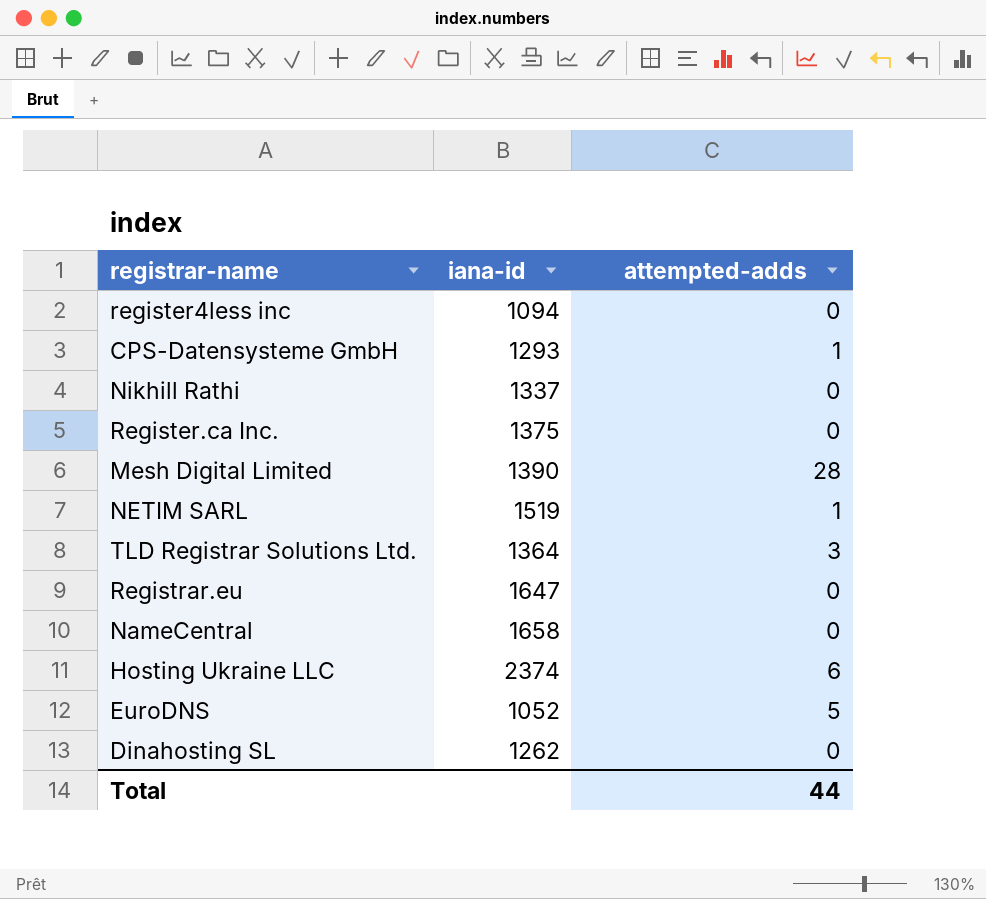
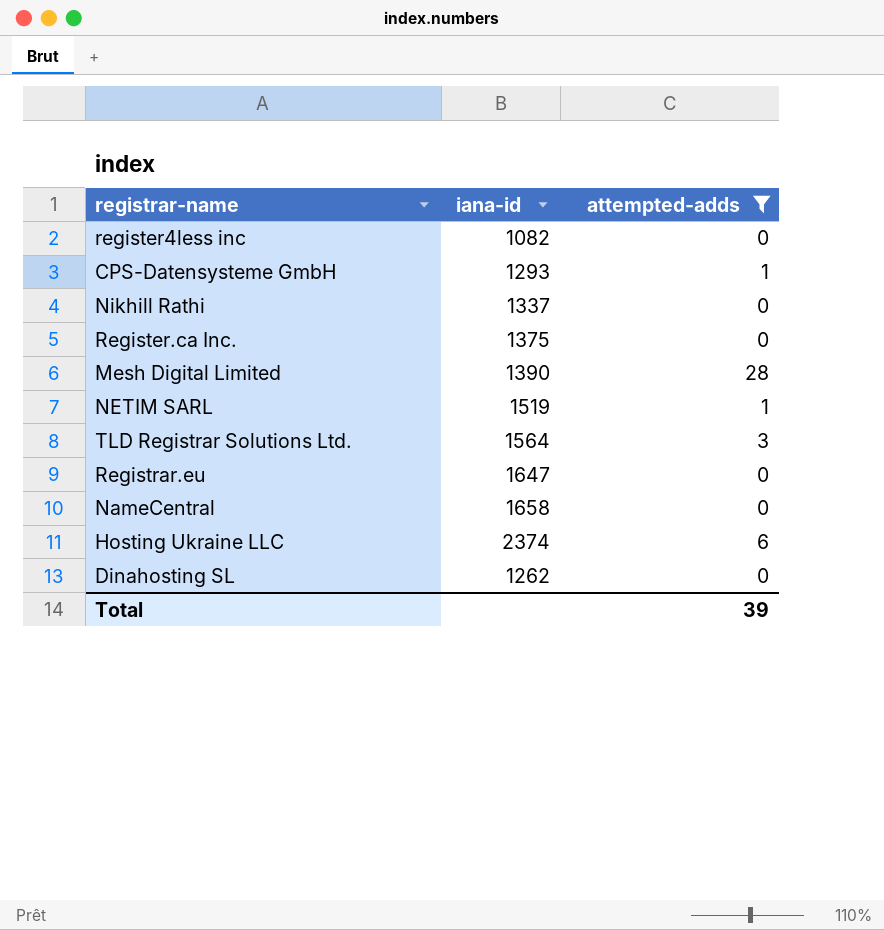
filter: none -> attempted-adds != 5
register4less inc | iana-id: 1094 -> 1082
TLD Registrar Solutions Ltd. | iana-id: 1364 -> 1564
Total | attempted-adds: 44 -> 39

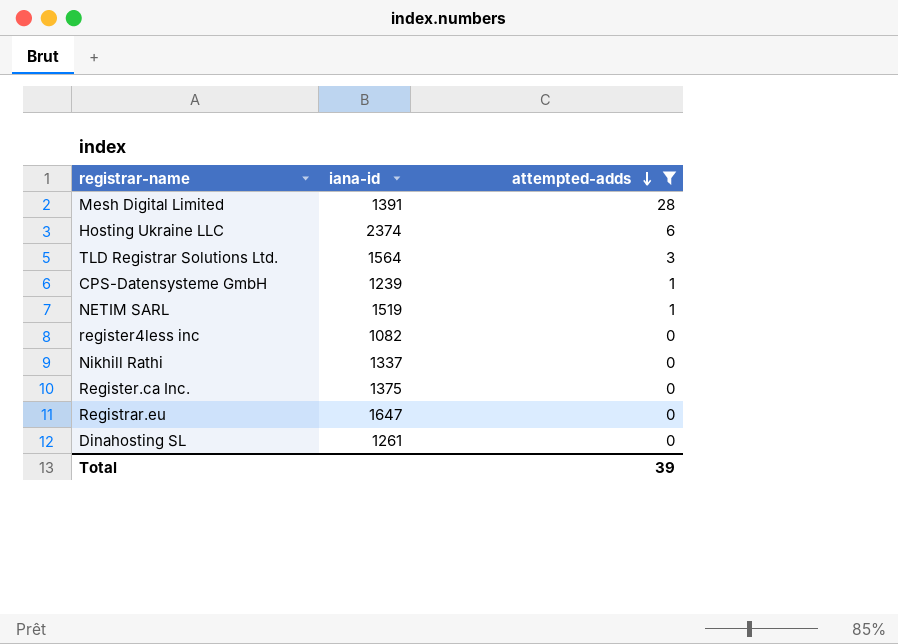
row order: none -> attempted-adds descending
row NameCentral: 1658 | 0 -> none
Mesh Digital Limited | iana-id: 1390 -> 1391
CPS-Datensysteme GmbH | iana-id: 1293 -> 1239
Dinahosting SL | iana-id: 1262 -> 1261

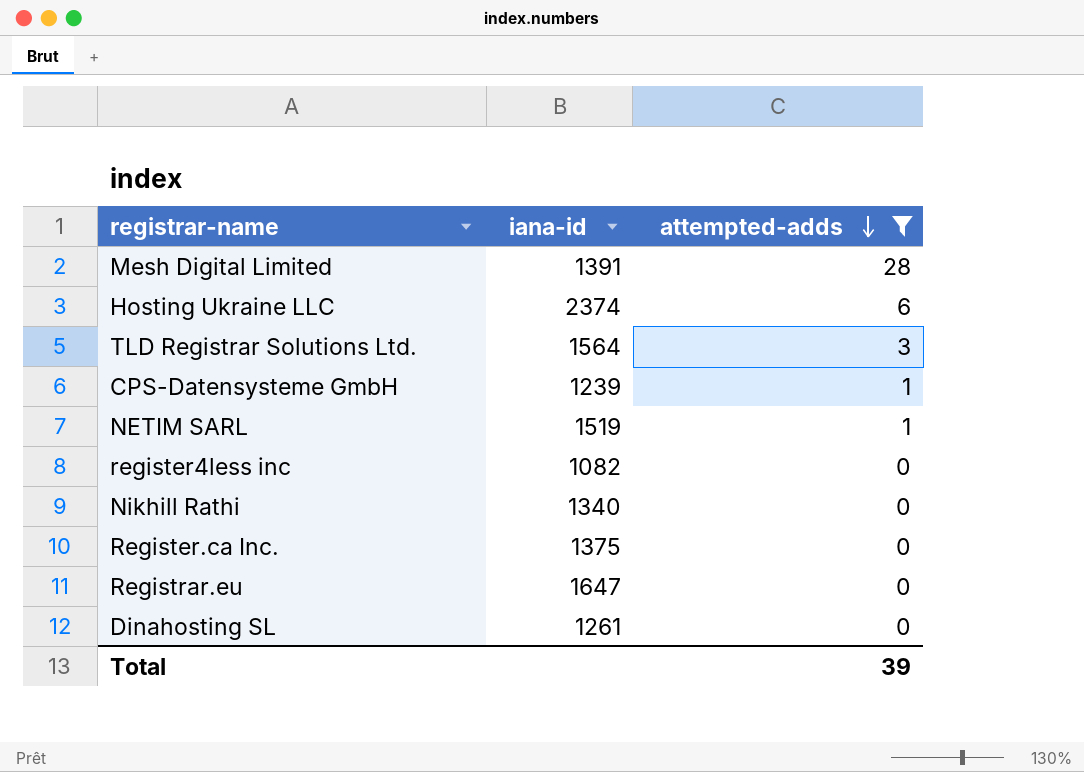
Nikhill Rathi | iana-id: 1337 -> 1340

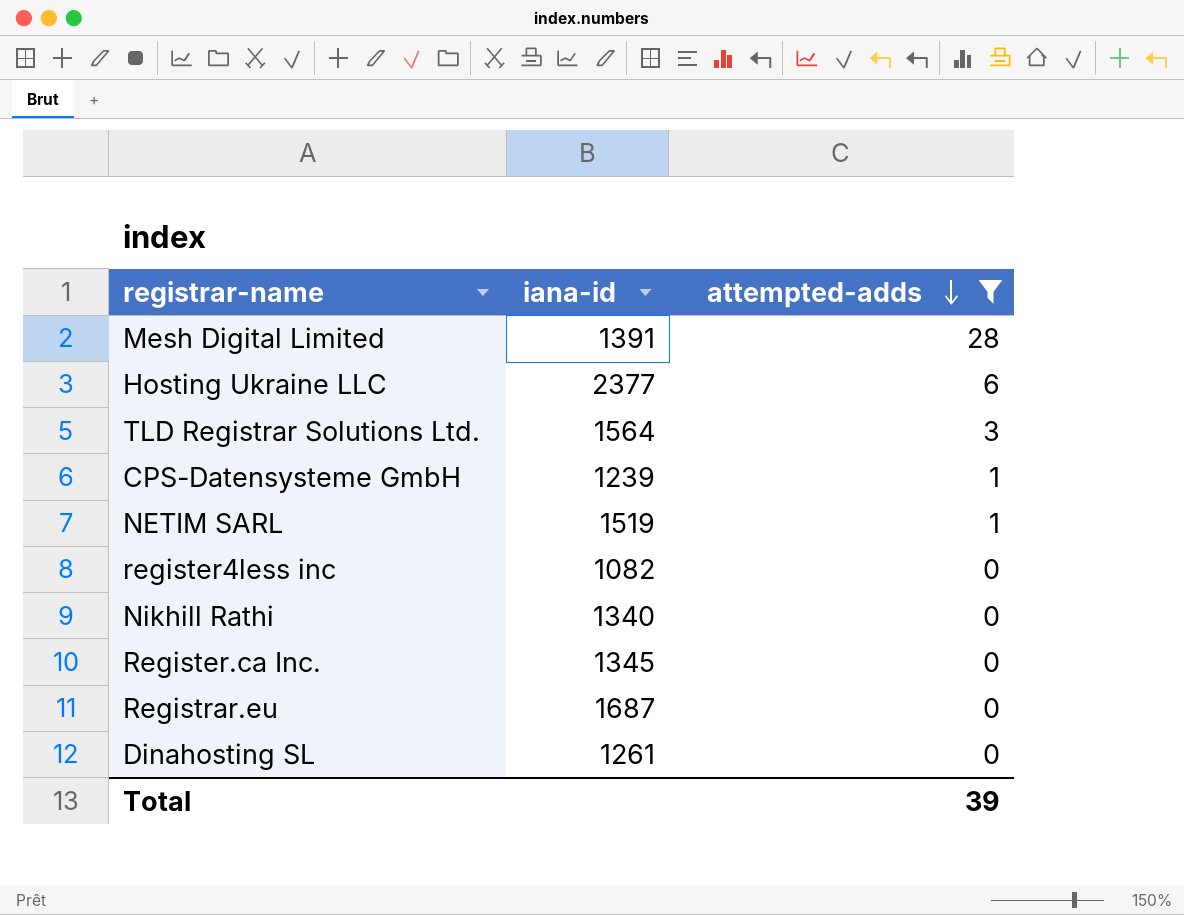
Hosting Ukraine LLC | iana-id: 2374 -> 2377
Register.ca Inc. | iana-id: 1375 -> 1345
Registrar.eu | iana-id: 1647 -> 1687

